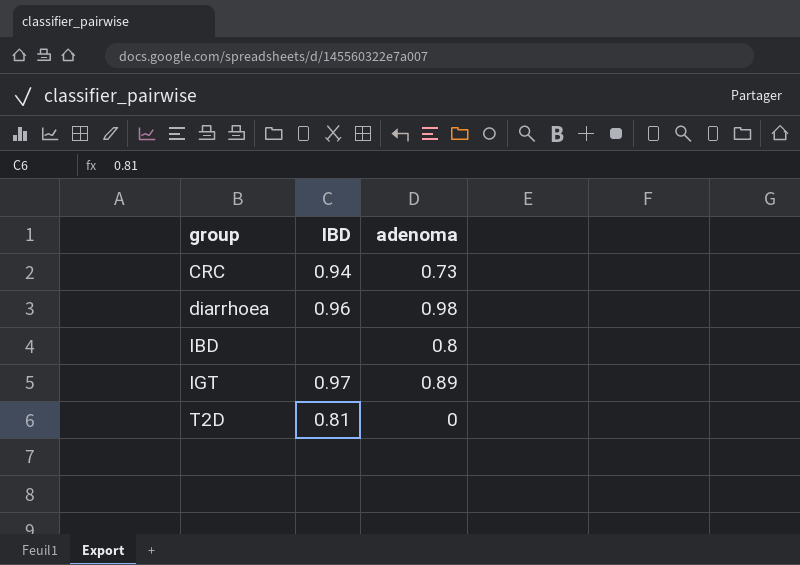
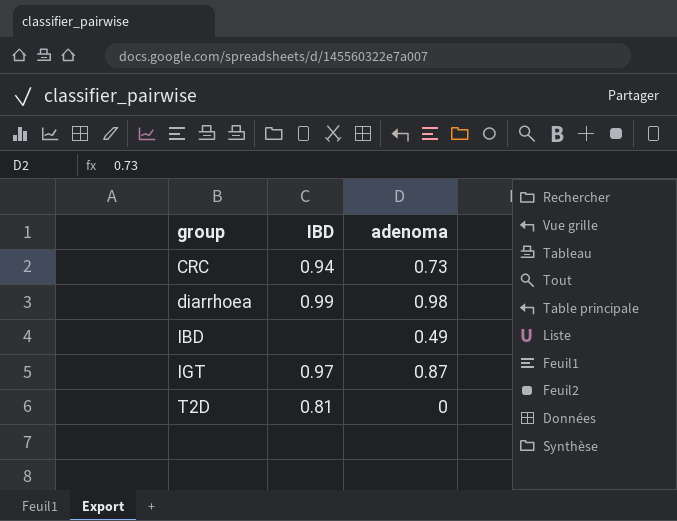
diarrhoea | IBD: 0.96 -> 0.99
IBD | adenoma: 0.8 -> 0.49
IGT | adenoma: 0.89 -> 0.87

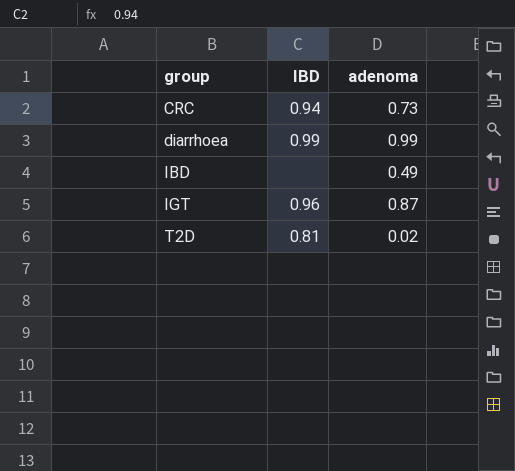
diarrhoea | adenoma: 0.98 -> 0.99
IGT | IBD: 0.97 -> 0.96
T2D | adenoma: 0 -> 0.02

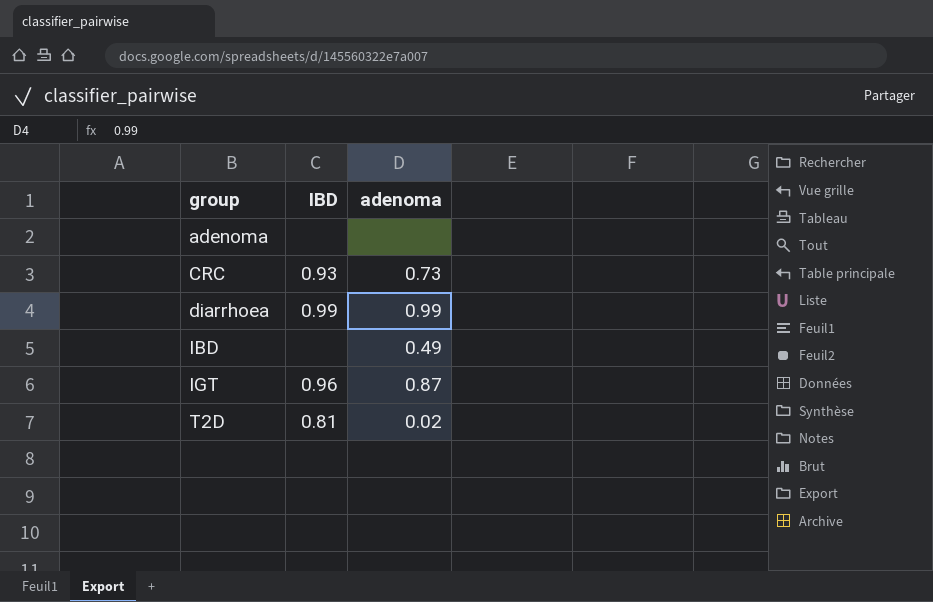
row adenoma: none -> none | none
CRC | IBD: 0.94 -> 0.93

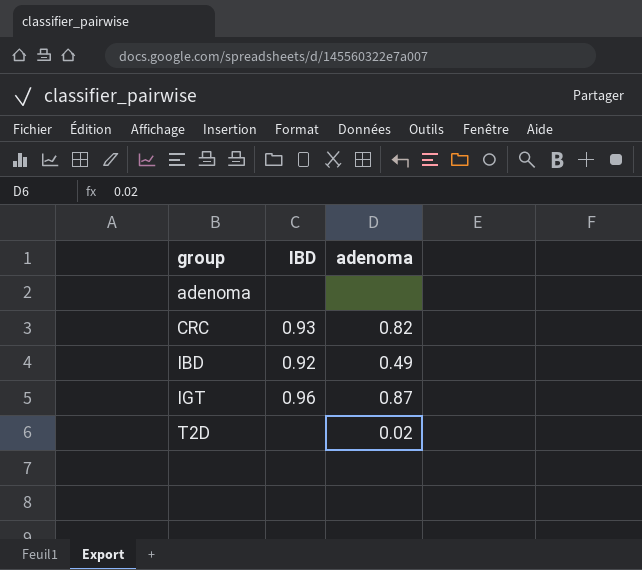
row diarrhoea: 0.99 | 0.99 -> none
CRC | adenoma: 0.73 -> 0.82
IBD | IBD: none -> 0.92
T2D | IBD: 0.81 -> none

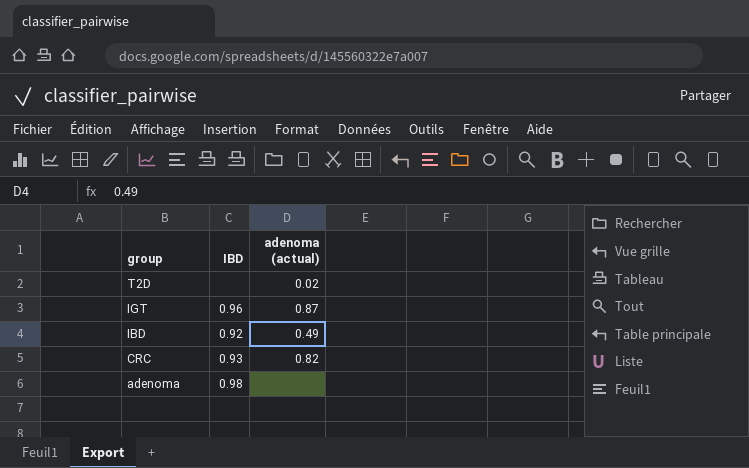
row order: group ascending -> group descending
column name: adenoma -> adenoma (actual)
adenoma | IBD: none -> 0.98

